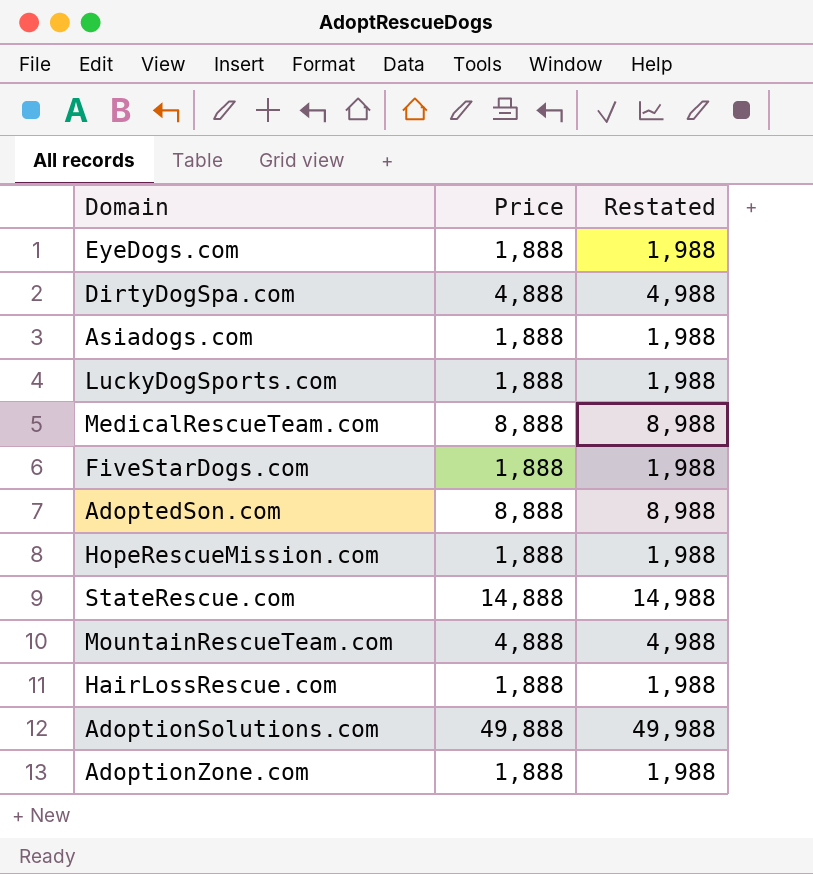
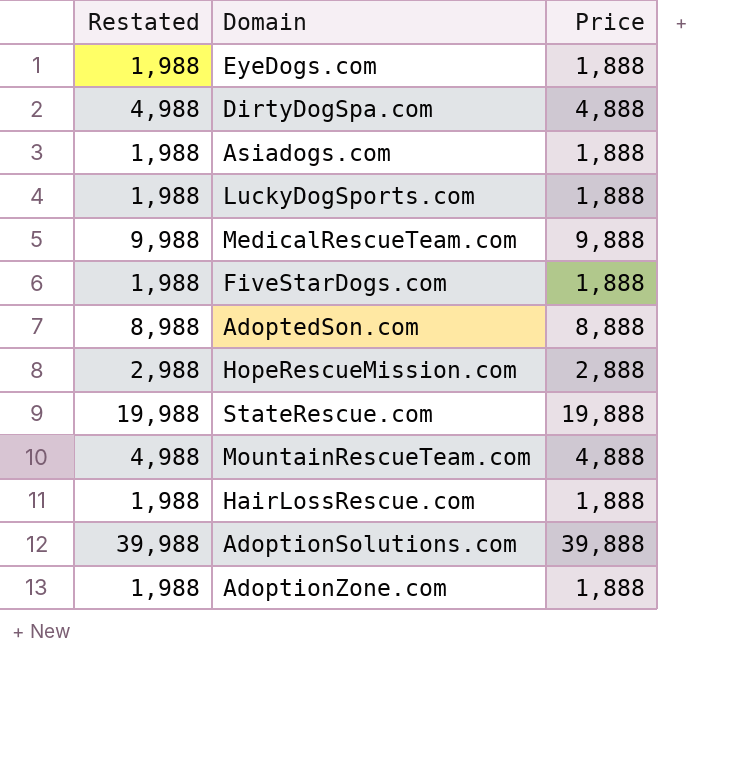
column Restated | position: 3 -> 1
MedicalRescueTeam.com | Restated: 8,988 -> 9,988
MedicalRescueTeam.com | Price: 8,888 -> 9,888
HopeRescueMission.com | Restated: 1,988 -> 2,988
HopeRescueMission.com | Price: 1,888 -> 2,888
StateRescue.com | Restated: 14,988 -> 19,988
StateRescue.com | Price: 14,888 -> 19,888
AdoptionSolutions.com | Restated: 49,988 -> 39,988
AdoptionSolutions.com | Price: 49,888 -> 39,888

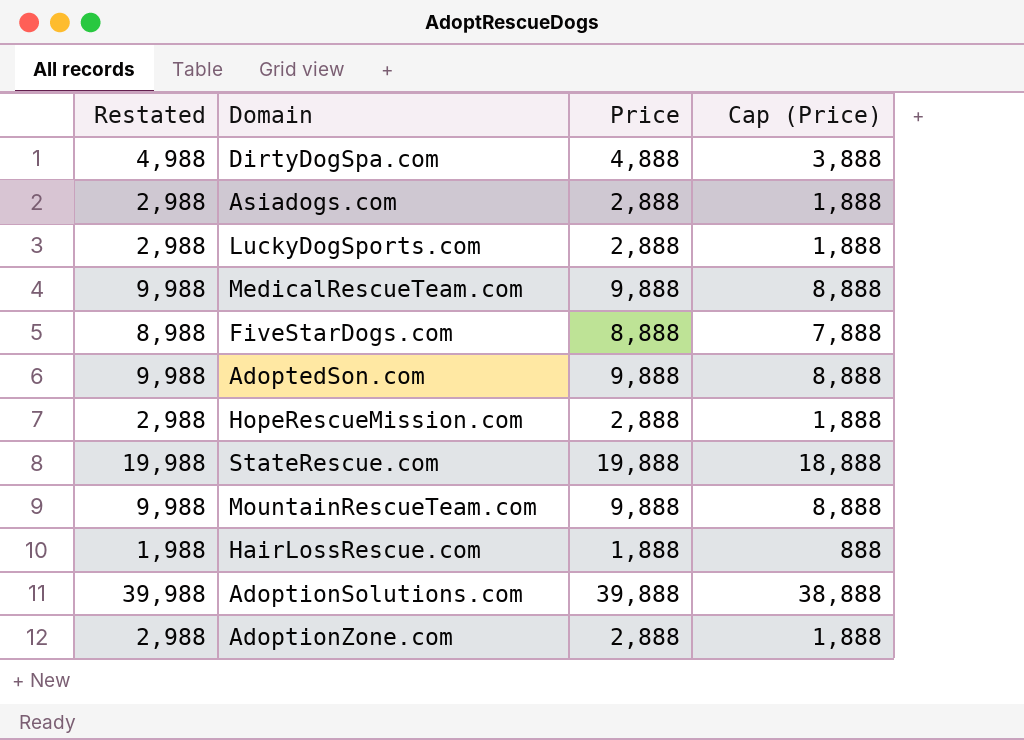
column Cap (Price) | formula: none -> [Price] - 1000
row EyeDogs.com: 1,988 | 1,888 -> none
Asiadogs.com | Restated: 1,988 -> 2,988
Asiadogs.com | Price: 1,888 -> 2,888
LuckyDogSports.com | Restated: 1,988 -> 2,988
LuckyDogSports.com | Price: 1,888 -> 2,888
FiveStarDogs.com | Restated: 1,988 -> 8,988
FiveStarDogs.com | Price: 1,888 -> 8,888
AdoptedSon.com | Restated: 8,988 -> 9,988
AdoptedSon.com | Price: 8,888 -> 9,888
MountainRescueTeam.com | Restated: 4,988 -> 9,988
MountainRescueTeam.com | Price: 4,888 -> 9,888
AdoptionZone.com | Restated: 1,988 -> 2,988
AdoptionZone.com | Price: 1,888 -> 2,888

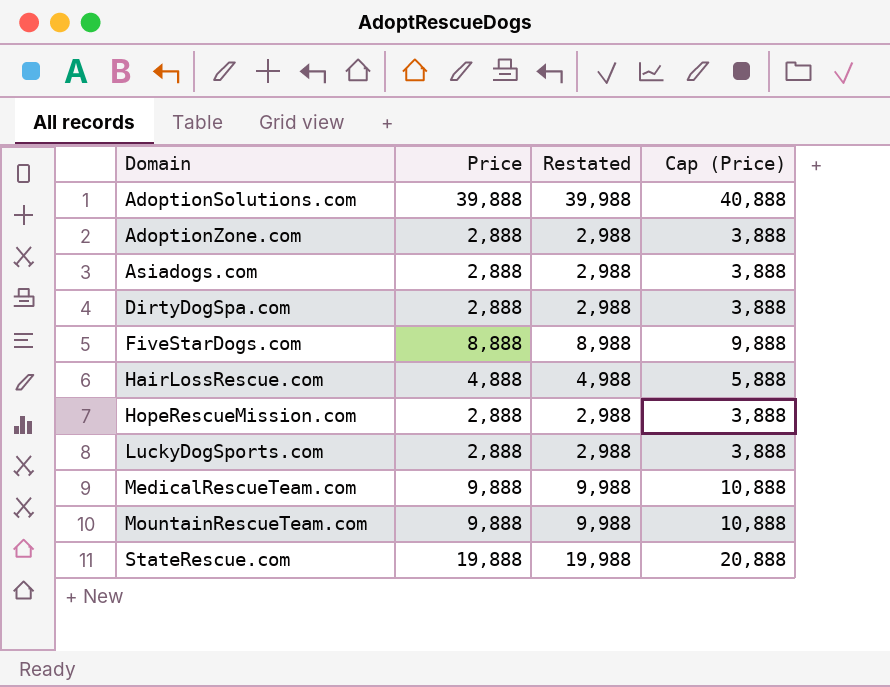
row order: none -> Domain ascending
column Restated | position: 1 -> 3
column Cap (Price) | formula: [Price] - 1000 -> [Price] + 1000
row AdoptedSon.com: 9,988 | 9,888 | 8,888 -> none
DirtyDogSpa.com | Price: 4,888 -> 2,888
DirtyDogSpa.com | Restated: 4,988 -> 2,988
HairLossRescue.com | Price: 1,888 -> 4,888
HairLossRescue.com | Restated: 1,988 -> 4,988

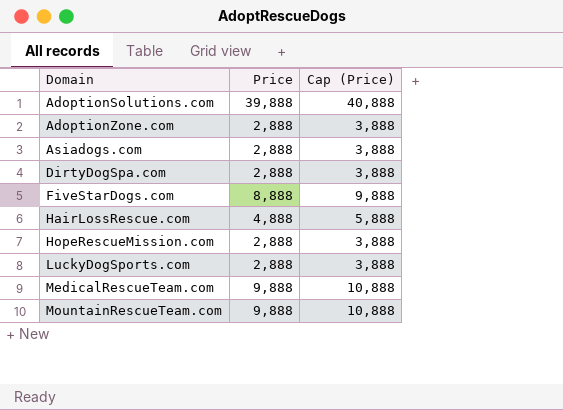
column Restated | formula: [Price] + 100 -> none
row StateRescue.com: 19,888 | 19,988 | 20,888 -> none

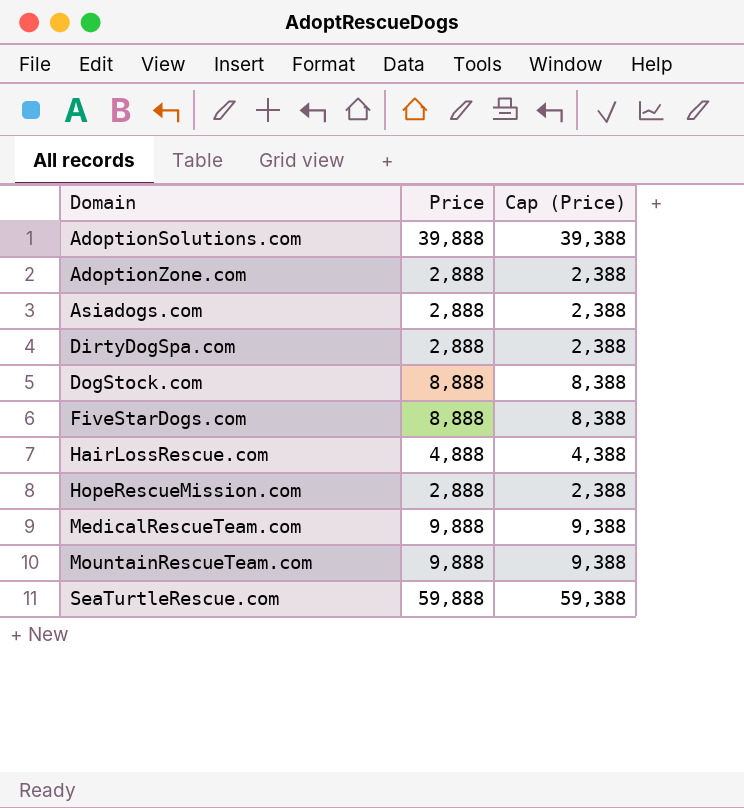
column Cap (Price) | formula: [Price] + 1000 -> [Price] - 500
row LuckyDogSports.com: 2,888 | 3,888 -> none
row DogStock.com: none -> 8,888 | 8,388
row SeaTurtleRescue.com: none -> 59,888 | 59,388

